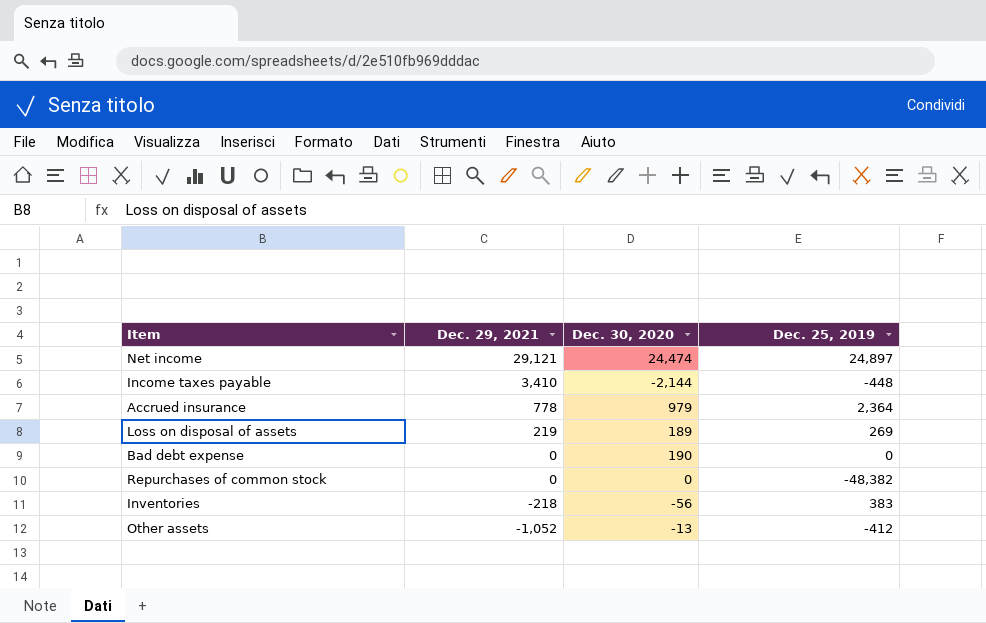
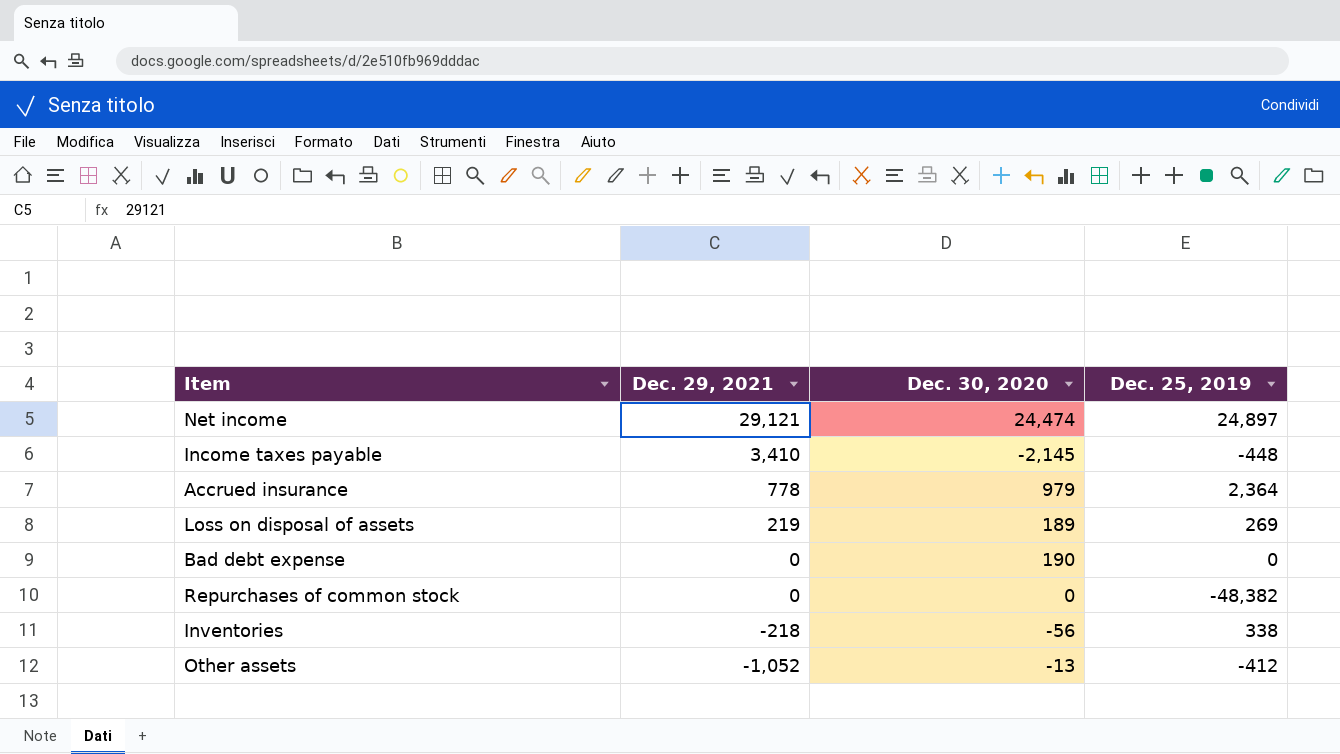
Income taxes payable | Dec. 30, 2020: -2,144 -> -2,145
Inventories | Dec. 25, 2019: 383 -> 338

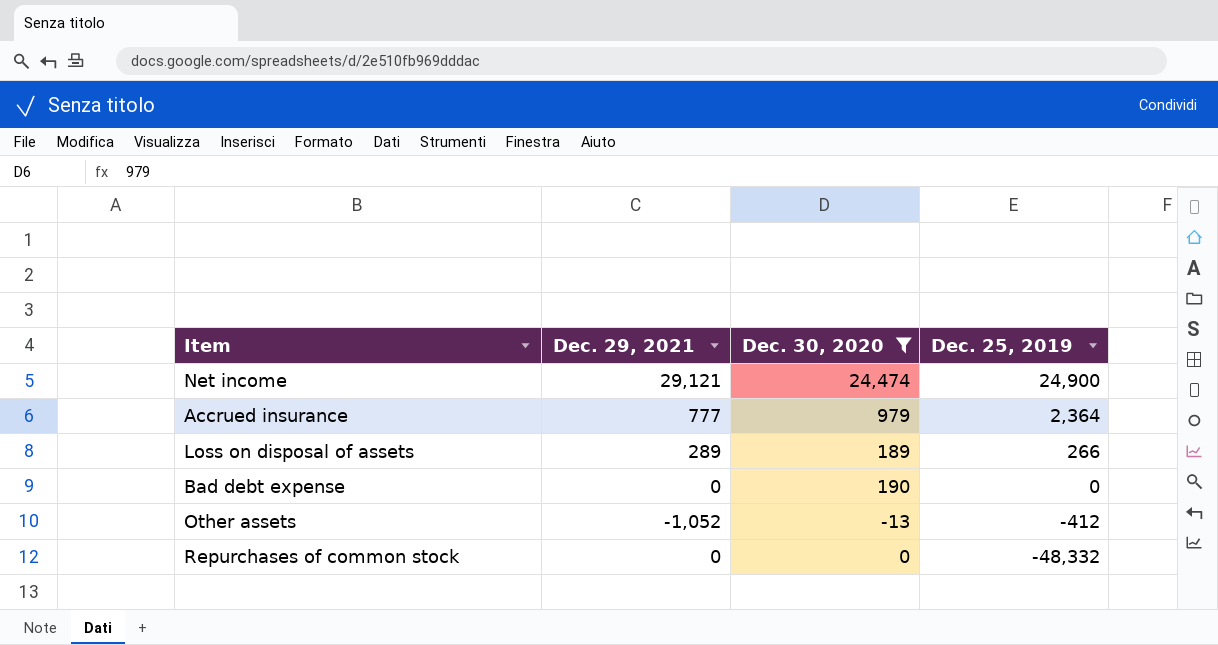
filter: none -> Dec. 30, 2020 >= -13
row order: Dec. 29, 2021 descending -> Dec. 25, 2019 descending
Net income | Dec. 25, 2019: 24,897 -> 24,900
Accrued insurance | Dec. 29, 2021: 778 -> 777
Loss on disposal of assets | Dec. 29, 2021: 219 -> 289
Loss on disposal of assets | Dec. 25, 2019: 269 -> 266
Repurchases of common stock | Dec. 25, 2019: -48,382 -> -48,332

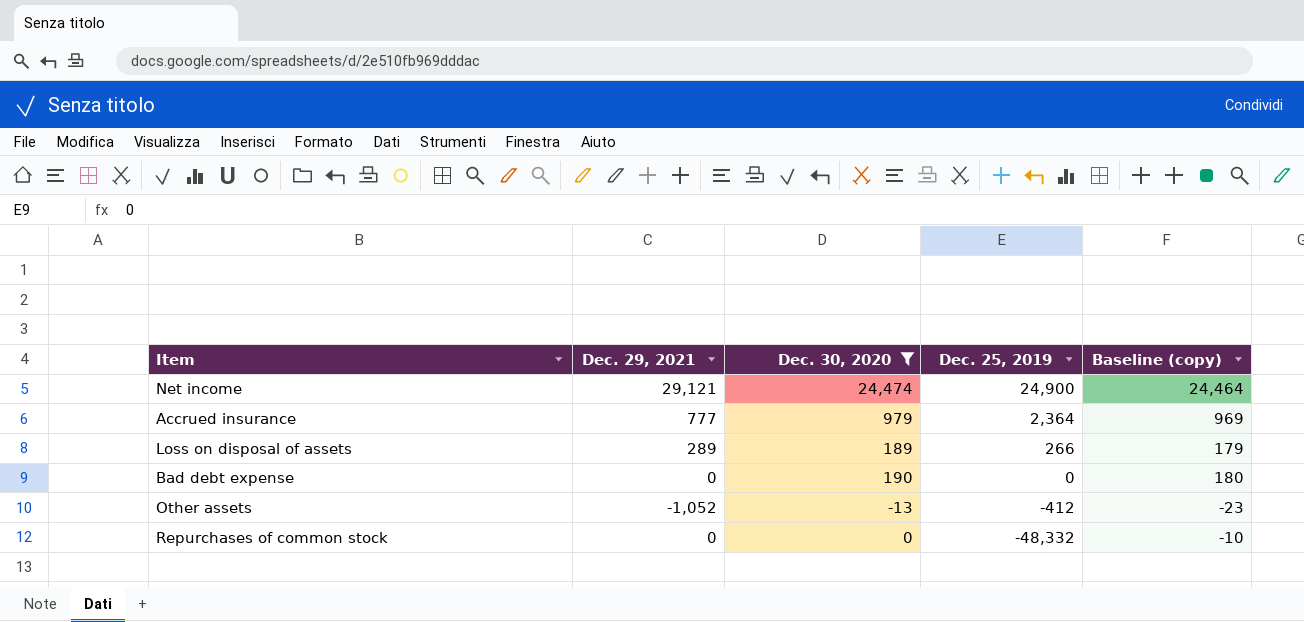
column Baseline (copy) | formula: none -> [Dec. 30, 2020] - 10

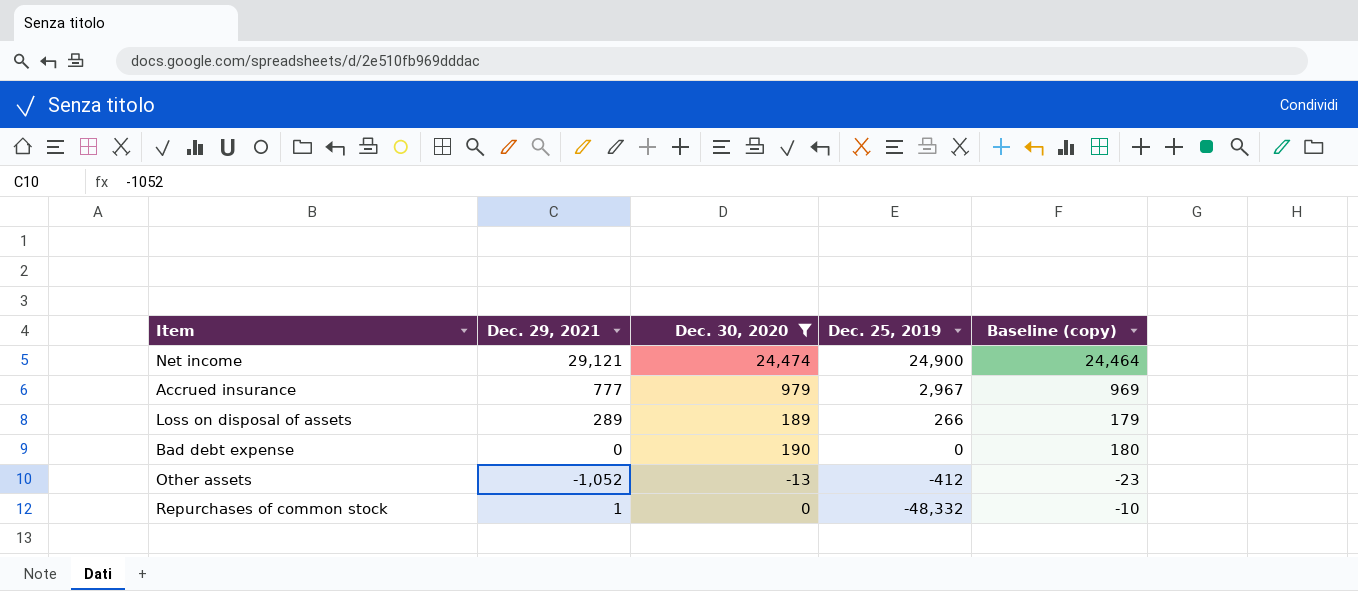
Accrued insurance | Dec. 25, 2019: 2,364 -> 2,967
Repurchases of common stock | Dec. 29, 2021: 0 -> 1

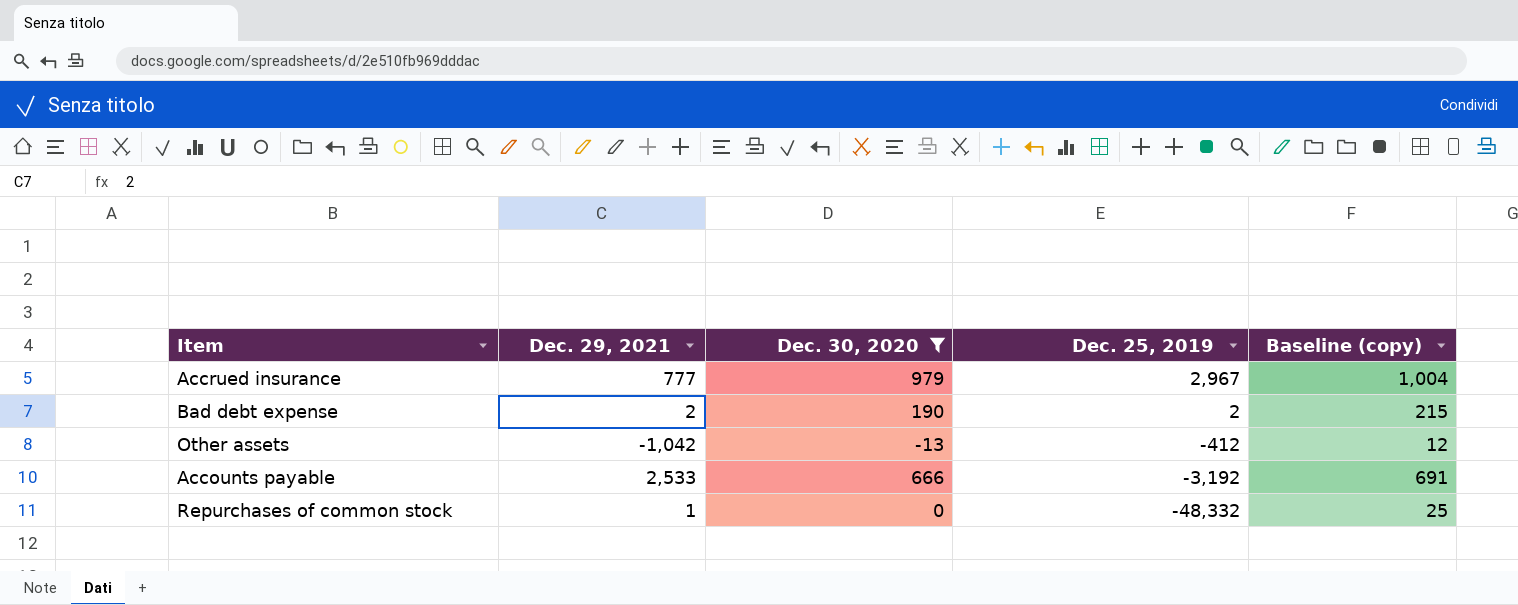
column Baseline (copy) | formula: [Dec. 30, 2020] - 10 -> [Dec. 30, 2020] + 25
row Net income: 29,121 | 24,474 | 24,900 | 24,464 -> none
row Loss on disposal of assets: 289 | 189 | 266 | 179 -> none
Bad debt expense | Dec. 29, 2021: 0 -> 2
Bad debt expense | Dec. 25, 2019: 0 -> 2
Other assets | Dec. 29, 2021: -1,052 -> -1,042
row Accounts payable: none -> 2,533 | 666 | -3,192 | 691

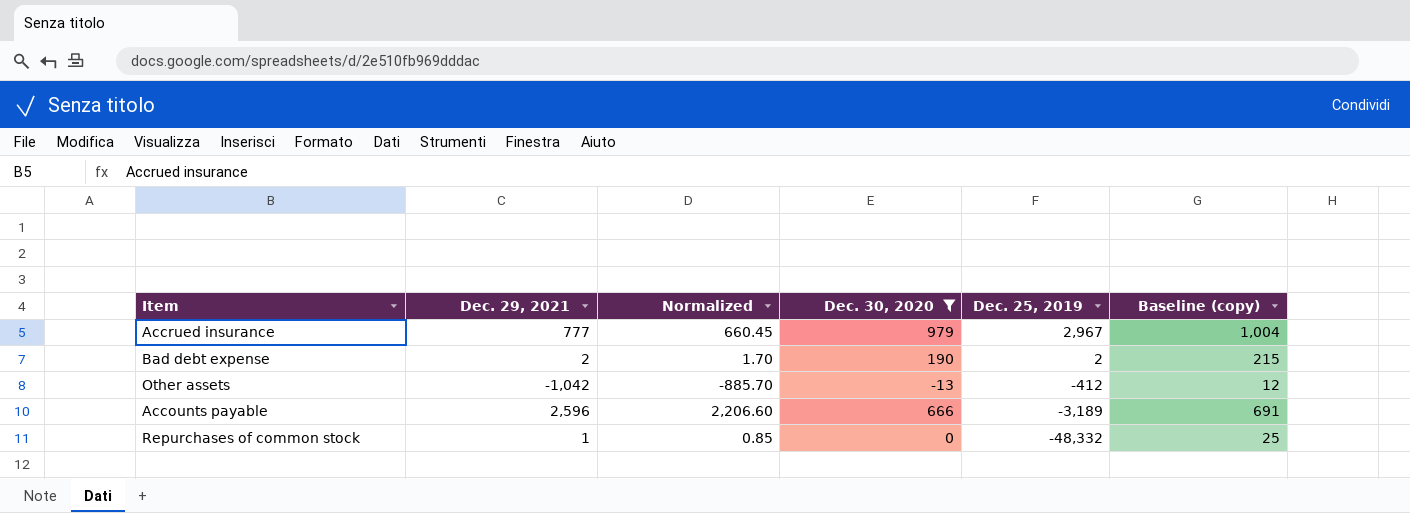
column Normalized | formula: none -> [Dec. 29, 2021] * 0.85
Accounts payable | Dec. 29, 2021: 2,533 -> 2,596
Accounts payable | Dec. 25, 2019: -3,192 -> -3,189

